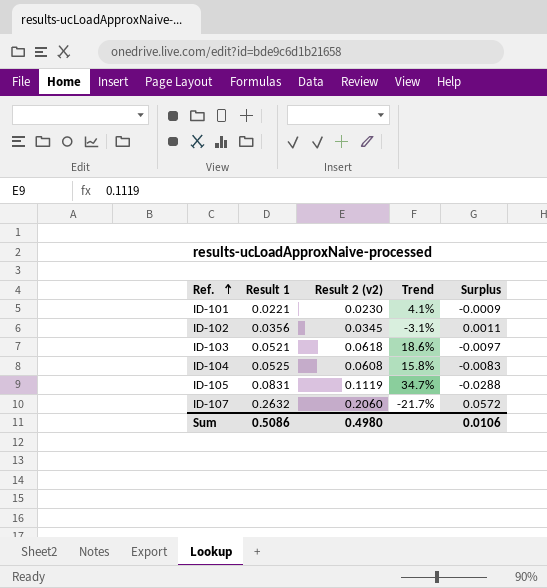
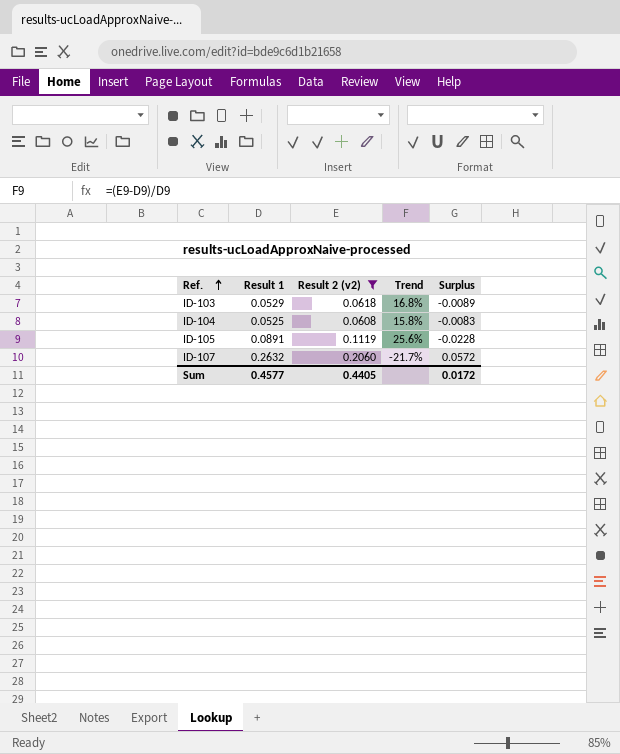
filter: none -> Result 2 (v2) >= 0.0608
ID-103 | Result 1: 0.0521 -> 0.0529
ID-103 | Trend: 18.6% -> 16.8%
ID-103 | Surplus: -0.0097 -> -0.0089
ID-105 | Result 1: 0.0831 -> 0.0891
ID-105 | Trend: 34.7% -> 25.6%
ID-105 | Surplus: -0.0288 -> -0.0228
Sum | Result 1: 0.5086 -> 0.4577
Sum | Result 2 (v2): 0.4980 -> 0.4405
Sum | Surplus: 0.0106 -> 0.0172

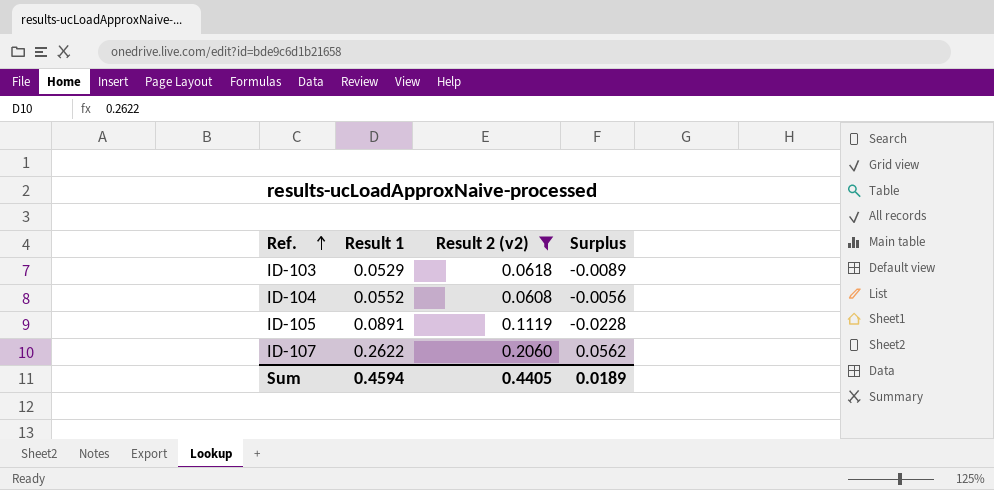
column Trend | formula: ([Result 2 (v2)] - [Result 1]) / [Result 1] -> none
ID-104 | Result 1: 0.0525 -> 0.0552
ID-104 | Surplus: -0.0083 -> -0.0056
ID-107 | Result 1: 0.2632 -> 0.2622
ID-107 | Surplus: 0.0572 -> 0.0562
Sum | Result 1: 0.4577 -> 0.4594
Sum | Surplus: 0.0172 -> 0.0189

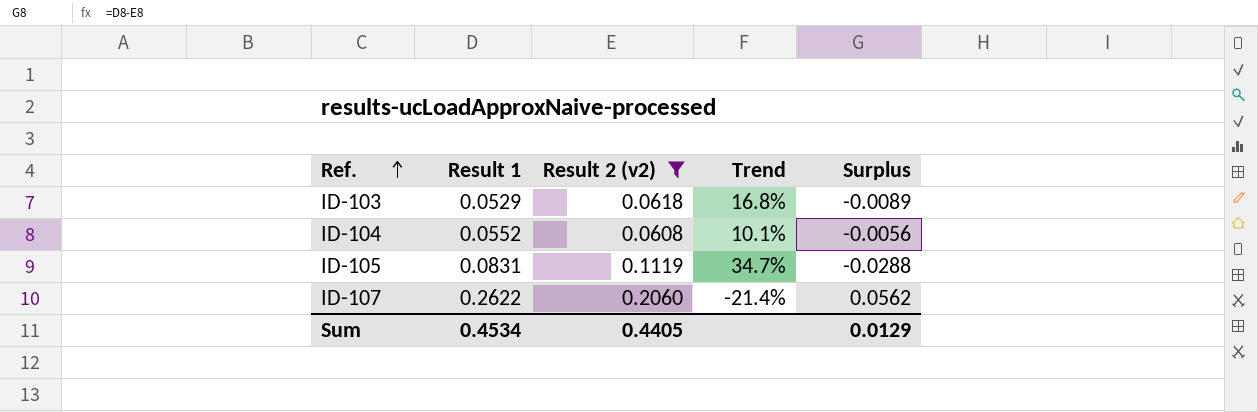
column Trend | formula: none -> ([Result 2 (v2)] - [Result 1]) / [Result 1]
ID-105 | Result 1: 0.0891 -> 0.0831
ID-105 | Surplus: -0.0228 -> -0.0288
Sum | Result 1: 0.4594 -> 0.4534
Sum | Surplus: 0.0189 -> 0.0129

